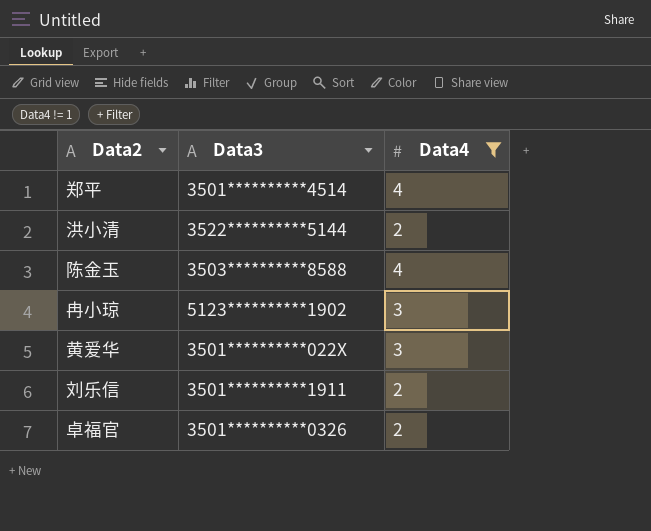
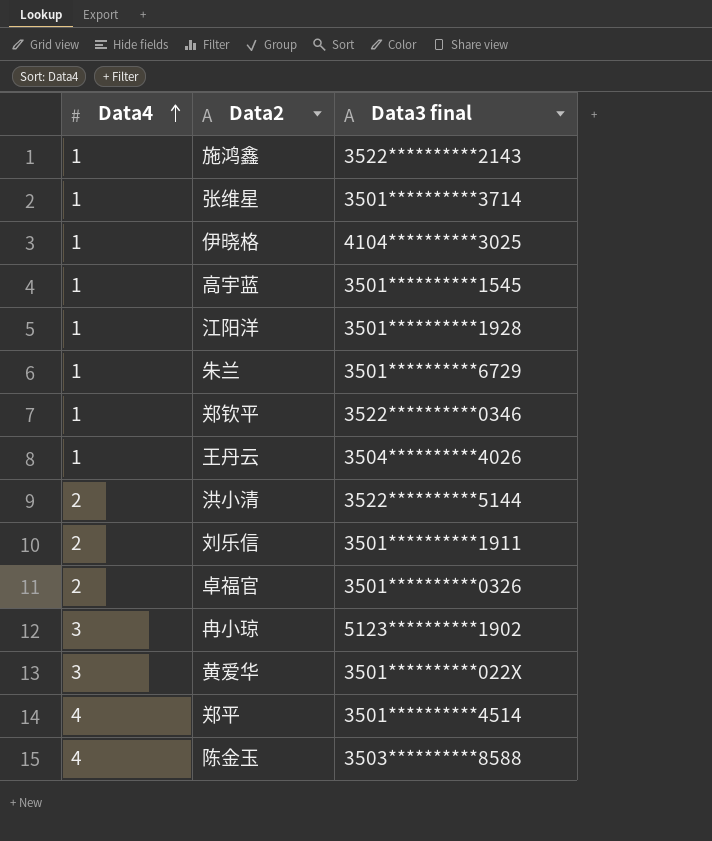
filter: Data4 != 1 -> none
row order: none -> Data4 ascending
column Data4 | position: 3 -> 1
column name: Data3 -> Data3 final

